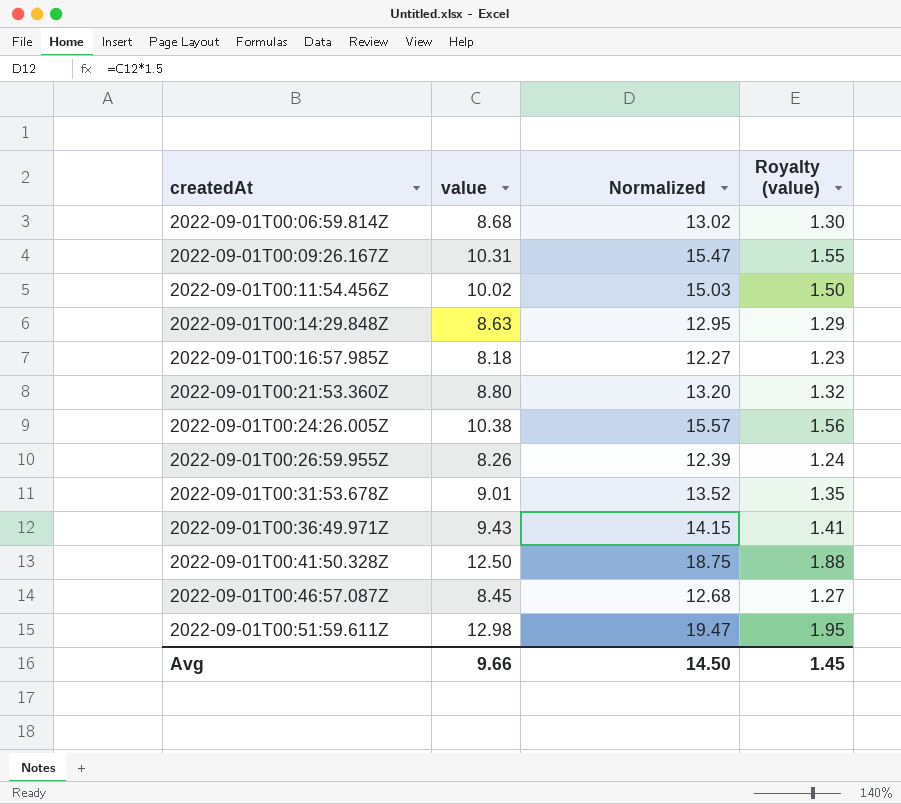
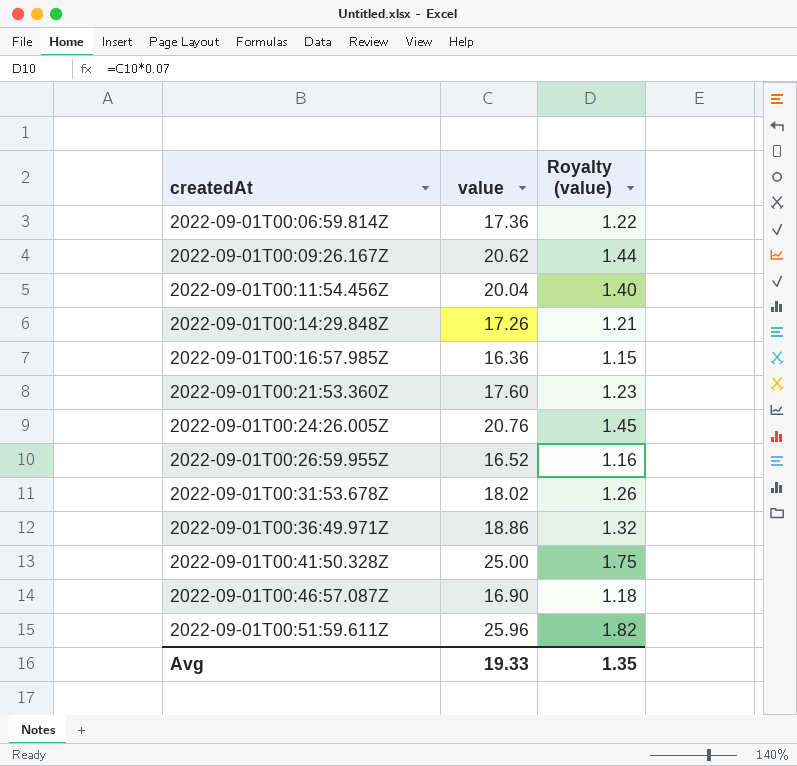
column Normalized | formula: [value] * 1.5 -> none
column Royalty (value) | formula: [value] * 0.15 -> [value] * 0.07
2022-09-01T00:06:59.814Z | value: 8.68 -> 17.36
2022-09-01T00:09:26.167Z | value: 10.31 -> 20.62
2022-09-01T00:11:54.456Z | value: 10.02 -> 20.04
2022-09-01T00:14:29.848Z | value: 8.63 -> 17.26
2022-09-01T00:16:57.985Z | value: 8.18 -> 16.36
2022-09-01T00:21:53.360Z | value: 8.80 -> 17.60
2022-09-01T00:24:26.005Z | value: 10.38 -> 20.76
2022-09-01T00:26:59.955Z | value: 8.26 -> 16.52
2022-09-01T00:31:53.678Z | value: 9.01 -> 18.02
2022-09-01T00:36:49.971Z | value: 9.43 -> 18.86
2022-09-01T00:41:50.328Z | value: 12.50 -> 25.00
2022-09-01T00:46:57.087Z | value: 8.45 -> 16.90
2022-09-01T00:51:59.611Z | value: 12.98 -> 25.96
Avg | value: 9.66 -> 19.33
Avg | Royalty (value): 1.45 -> 1.35

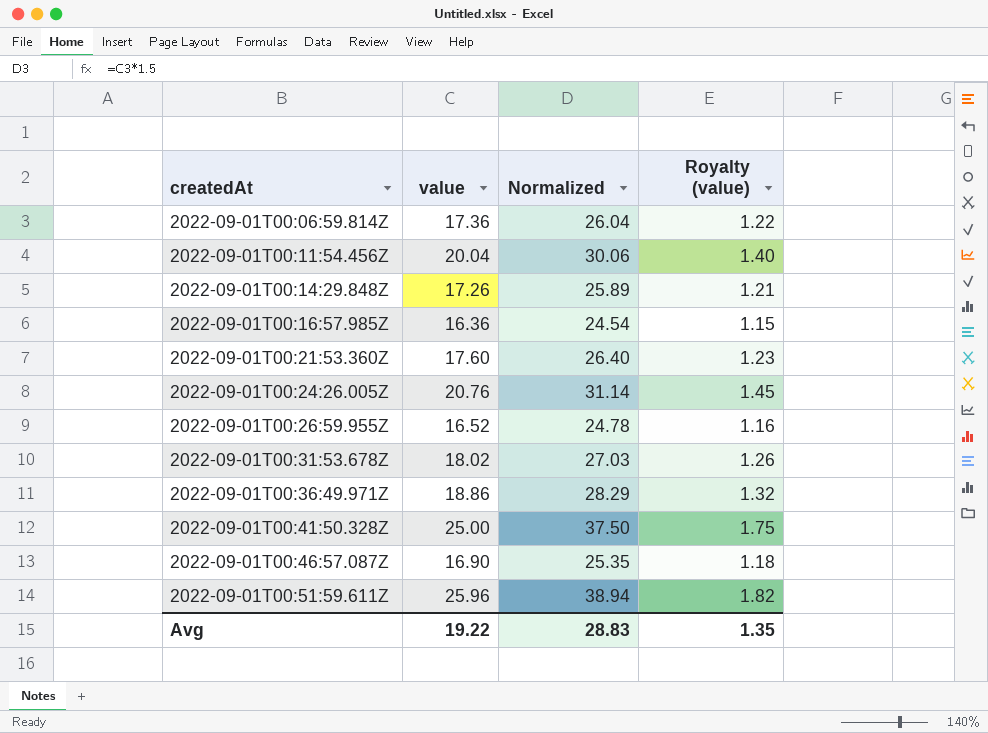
column Normalized | formula: none -> [value] * 1.5
row 2022-09-01T00:09:26.167Z: 20.62 | 1.44 -> none
Avg | value: 19.33 -> 19.22

